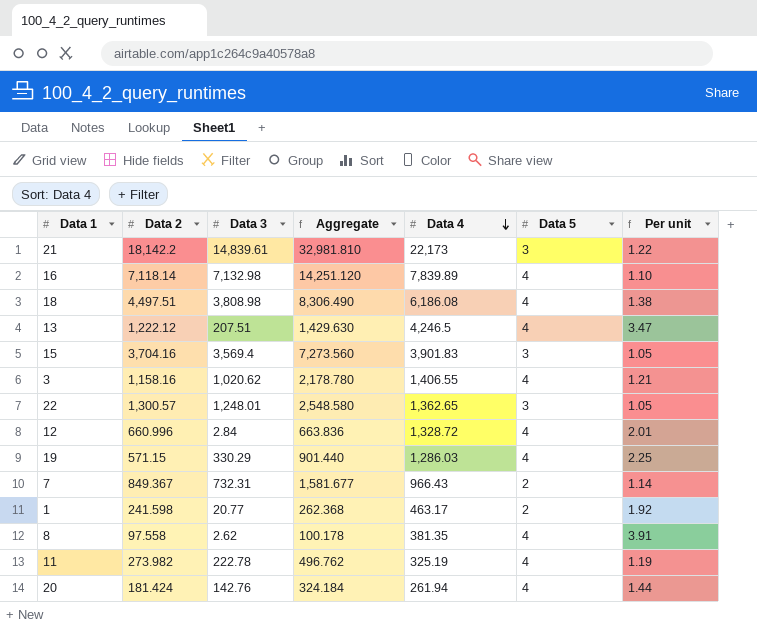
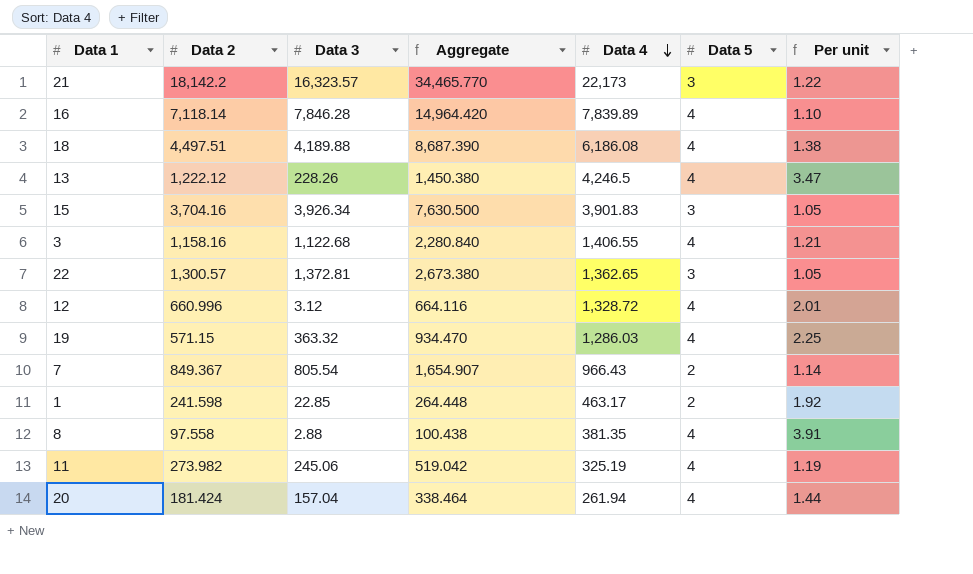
21 | Data 3: 14,839.61 -> 16,323.57
21 | Aggregate: 32,981.810 -> 34,465.770
16 | Data 3: 7,132.98 -> 7,846.28
16 | Aggregate: 14,251.120 -> 14,964.420
18 | Data 3: 3,808.98 -> 4,189.88
18 | Aggregate: 8,306.490 -> 8,687.390
13 | Data 3: 207.51 -> 228.26
13 | Aggregate: 1,429.630 -> 1,450.380
15 | Data 3: 3,569.4 -> 3,926.34
15 | Aggregate: 7,273.560 -> 7,630.500
3 | Data 3: 1,020.62 -> 1,122.68
3 | Aggregate: 2,178.780 -> 2,280.840
22 | Data 3: 1,248.01 -> 1,372.81
22 | Aggregate: 2,548.580 -> 2,673.380
12 | Data 3: 2.84 -> 3.12
12 | Aggregate: 663.836 -> 664.116
19 | Data 3: 330.29 -> 363.32
19 | Aggregate: 901.440 -> 934.470
7 | Data 3: 732.31 -> 805.54
7 | Aggregate: 1,581.677 -> 1,654.907
1 | Data 3: 20.77 -> 22.85
1 | Aggregate: 262.368 -> 264.448
8 | Data 3: 2.62 -> 2.88
8 | Aggregate: 100.178 -> 100.438
11 | Data 3: 222.78 -> 245.06
11 | Aggregate: 496.762 -> 519.042
20 | Data 3: 142.76 -> 157.04
20 | Aggregate: 324.184 -> 338.464

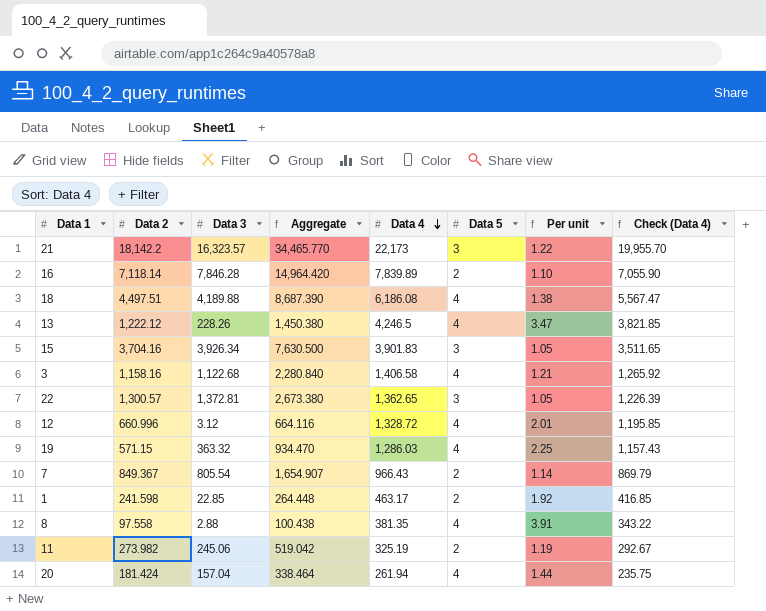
column Check (Data 4) | formula: none -> [Data 4] * 0.9
16 | Data 5: 4 -> 2
3 | Data 4: 1,406.55 -> 1,406.58
11 | Data 5: 4 -> 2

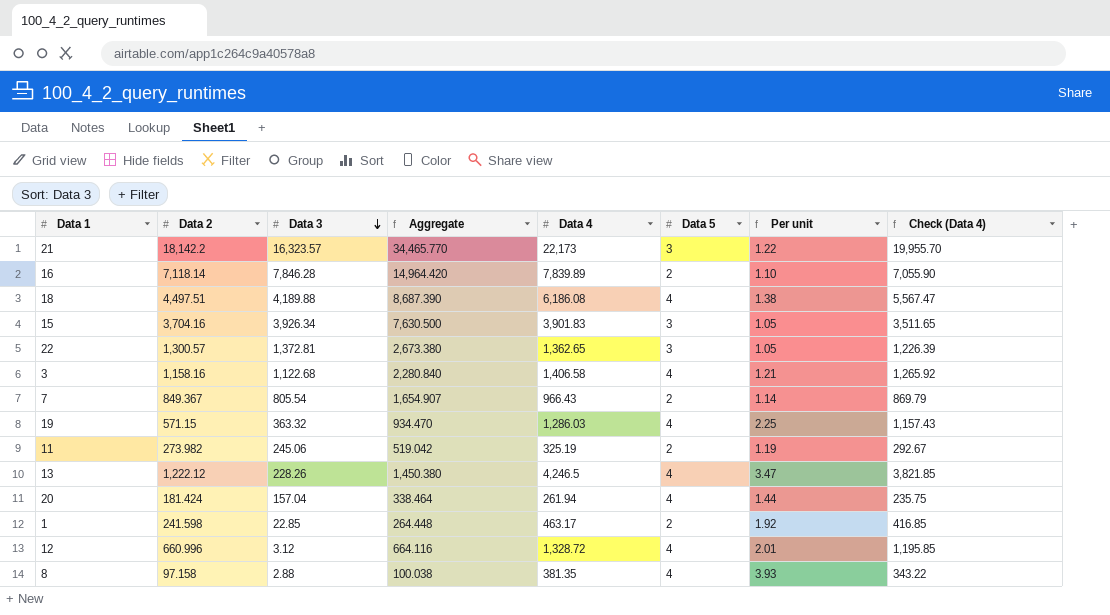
row order: Data 4 descending -> Data 3 descending
8 | Data 2: 97.558 -> 97.158
8 | Aggregate: 100.438 -> 100.038
8 | Per unit: 3.91 -> 3.93

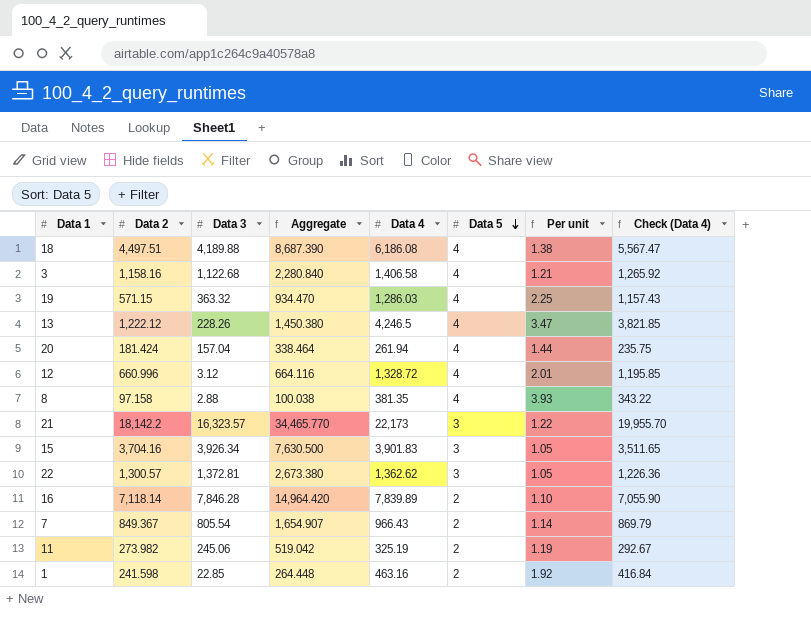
row order: Data 3 descending -> Data 5 descending
22 | Data 4: 1,362.65 -> 1,362.62
22 | Check (Data 4): 1,226.39 -> 1,226.36
1 | Data 4: 463.17 -> 463.16
1 | Check (Data 4): 416.85 -> 416.84

